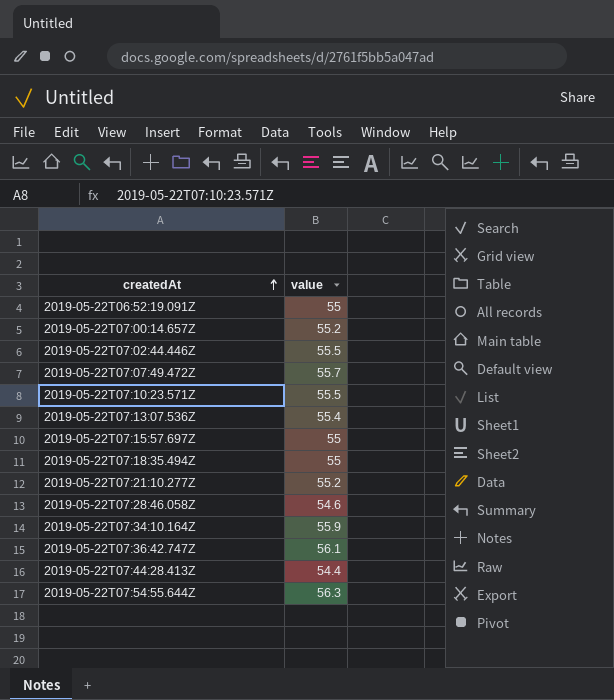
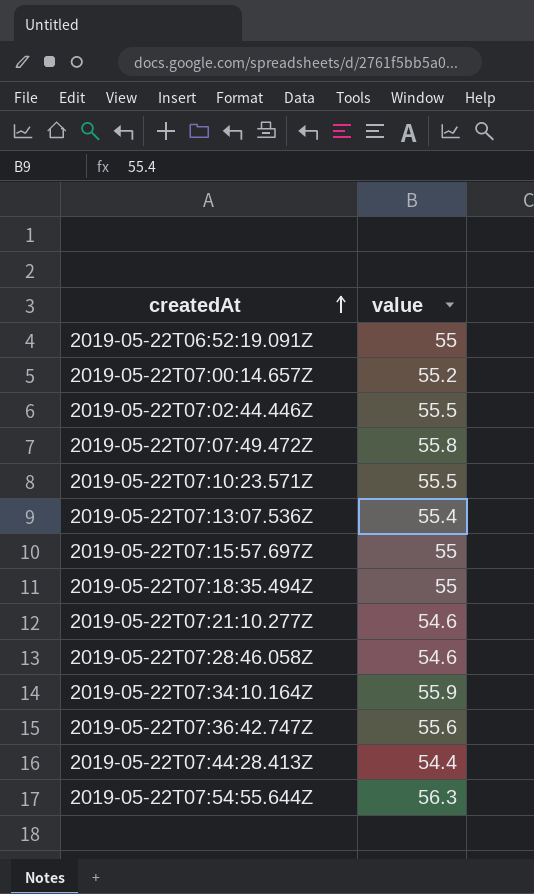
2019-05-22T07:07:49.472Z | value: 55.7 -> 55.8
2019-05-22T07:21:10.277Z | value: 55.2 -> 54.6
2019-05-22T07:36:42.747Z | value: 56.1 -> 55.6

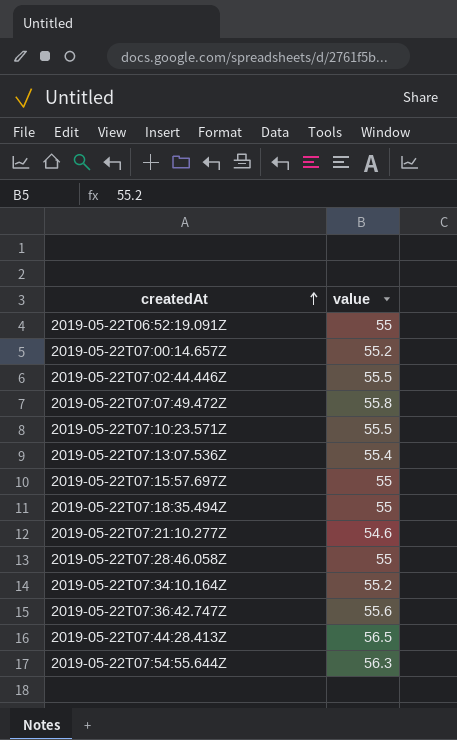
2019-05-22T07:28:46.058Z | value: 54.6 -> 55
2019-05-22T07:34:10.164Z | value: 55.9 -> 55.2
2019-05-22T07:44:28.413Z | value: 54.4 -> 56.5

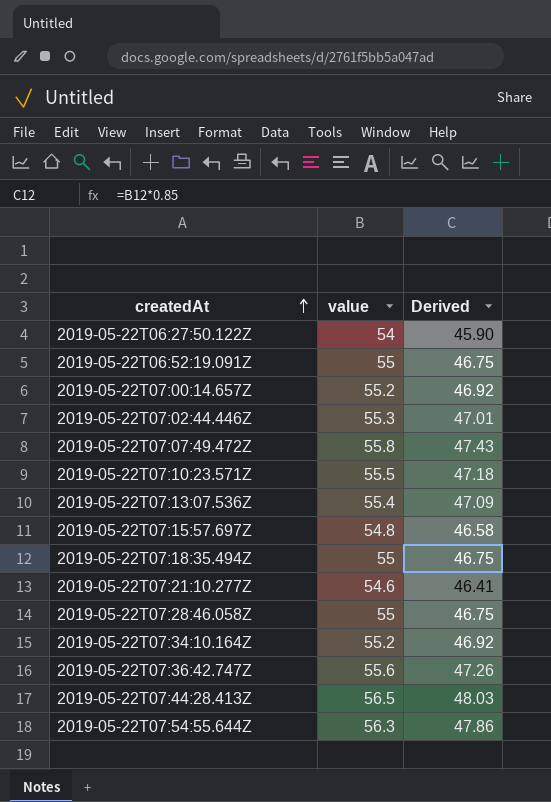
column Derived | formula: none -> [value] * 0.85
row 2019-05-22T06:27:50.122Z: none -> 54 | 45.90
2019-05-22T07:02:44.446Z | value: 55.5 -> 55.3
2019-05-22T07:15:57.697Z | value: 55 -> 54.8

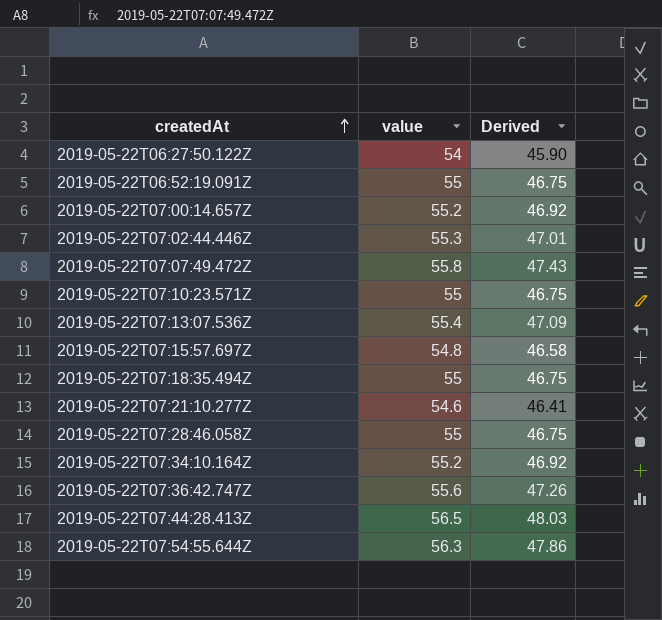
2019-05-22T07:10:23.571Z | value: 55.5 -> 55
2019-05-22T07:10:23.571Z | Derived: 47.18 -> 46.75

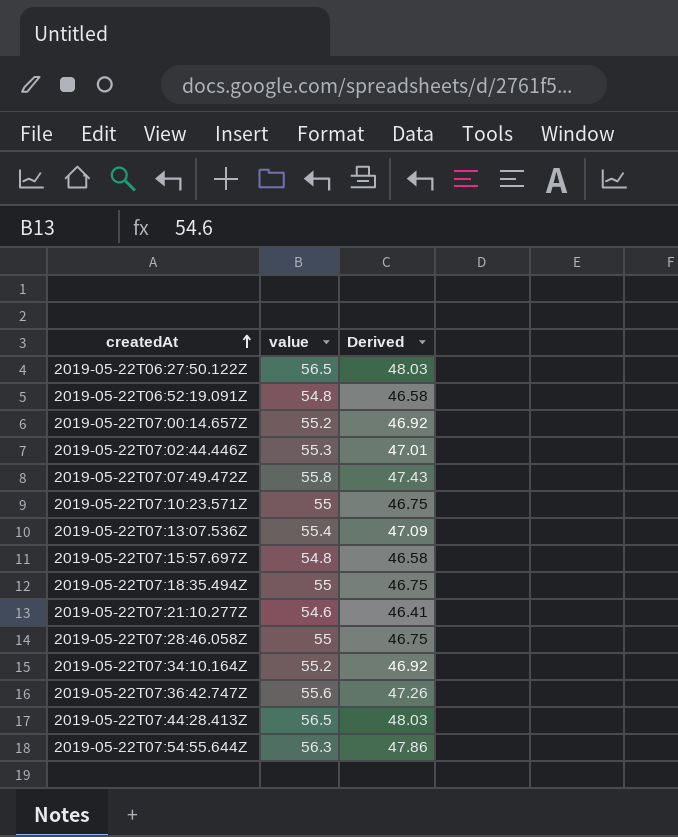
2019-05-22T06:27:50.122Z | value: 54 -> 56.5
2019-05-22T06:27:50.122Z | Derived: 45.90 -> 48.03
2019-05-22T06:52:19.091Z | value: 55 -> 54.8
2019-05-22T06:52:19.091Z | Derived: 46.75 -> 46.58

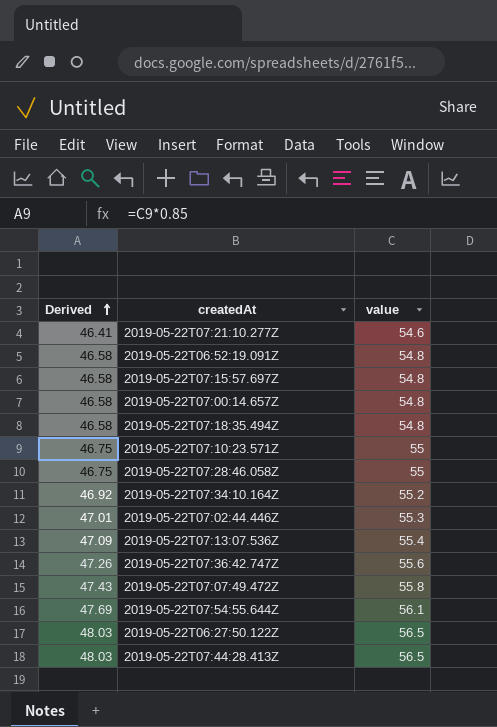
row order: createdAt ascending -> Derived ascending
column Derived | position: 3 -> 1
2019-05-22T07:00:14.657Z | Derived: 46.92 -> 46.58
2019-05-22T07:00:14.657Z | value: 55.2 -> 54.8
2019-05-22T07:18:35.494Z | Derived: 46.75 -> 46.58
2019-05-22T07:18:35.494Z | value: 55 -> 54.8
2019-05-22T07:54:55.644Z | Derived: 47.86 -> 47.69
2019-05-22T07:54:55.644Z | value: 56.3 -> 56.1

